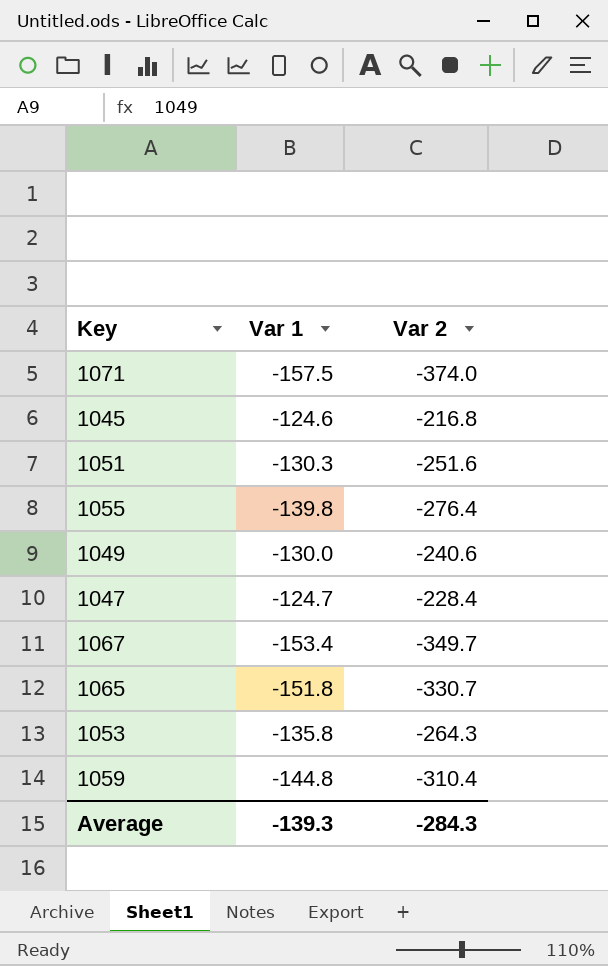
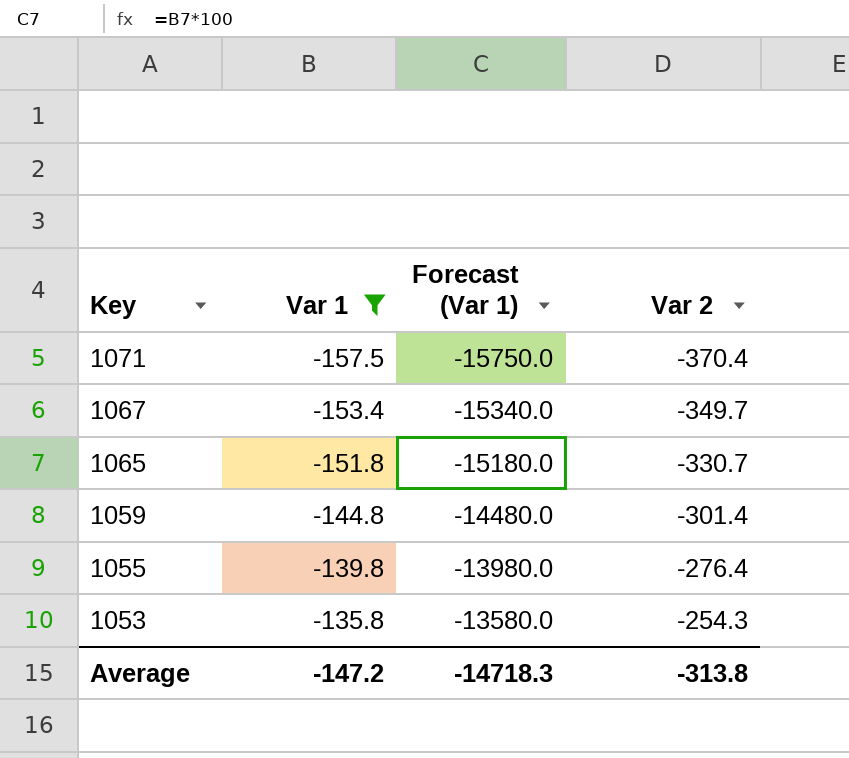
filter: none -> Var 1 <= -135.8
row order: none -> Key descending
column Forecast (Var 1) | formula: none -> [Var 1] * 100
1071 | Var 2: -374.0 -> -370.4
1059 | Var 2: -310.4 -> -301.4
1053 | Var 2: -264.3 -> -254.3
Average | Var 1: -139.3 -> -147.2
Average | Var 2: -284.3 -> -313.8

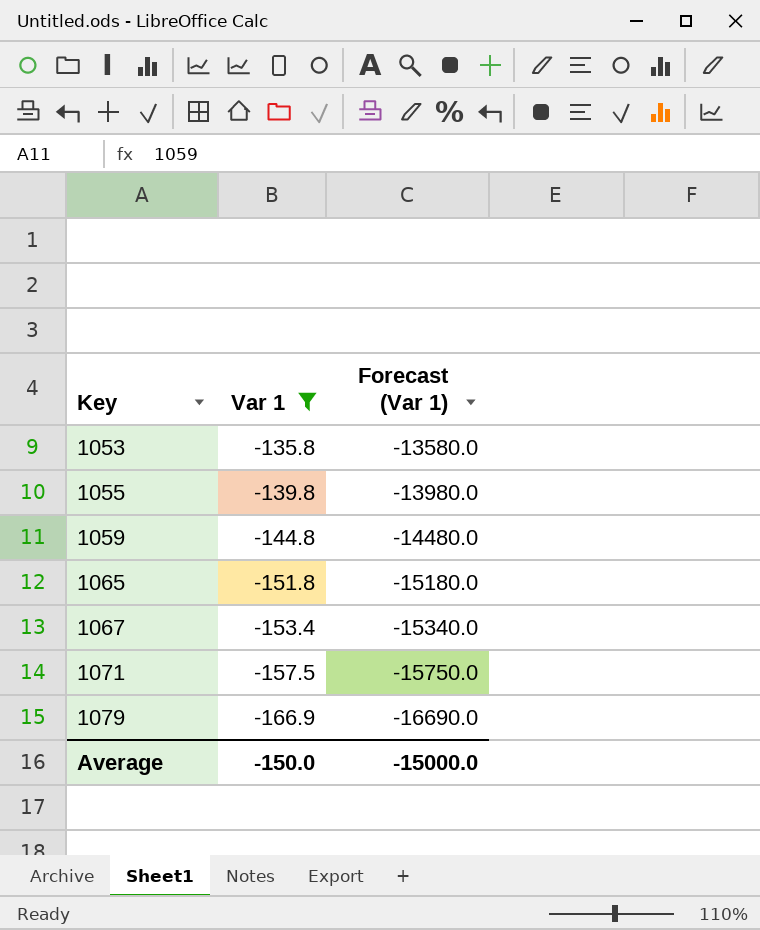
row order: Key descending -> Key ascending
column Var 2 | position: 4 -> none
row 1079: none -> -166.9 | -16690.0
Average | Var 1: -147.2 -> -150.0
Average | Forecast (Var 1): -14718.3 -> -15000.0

